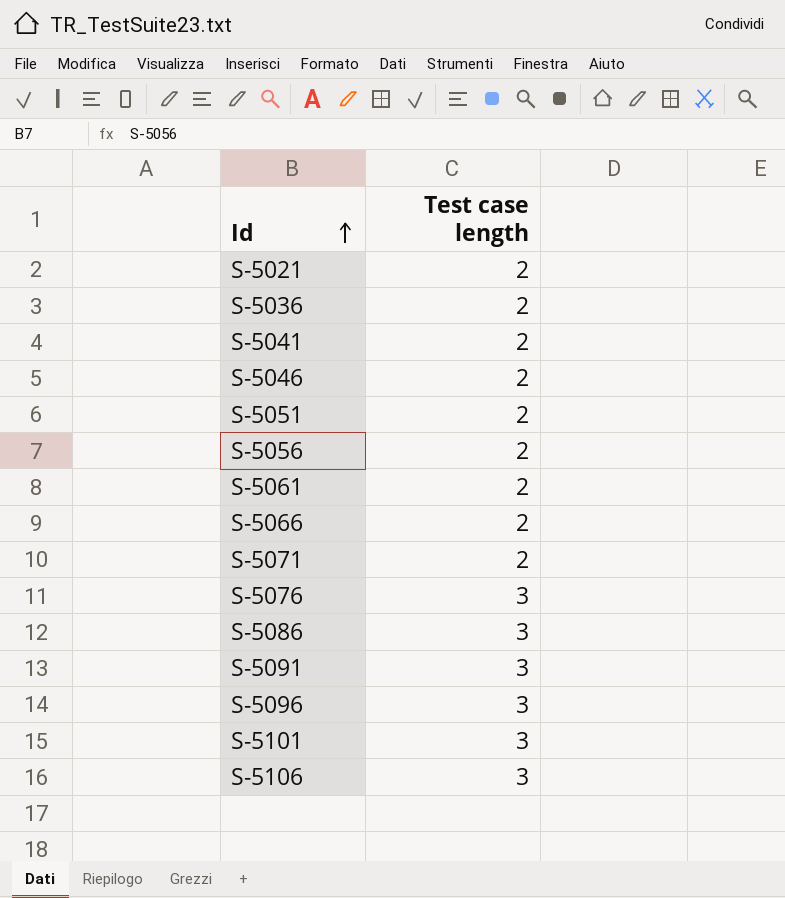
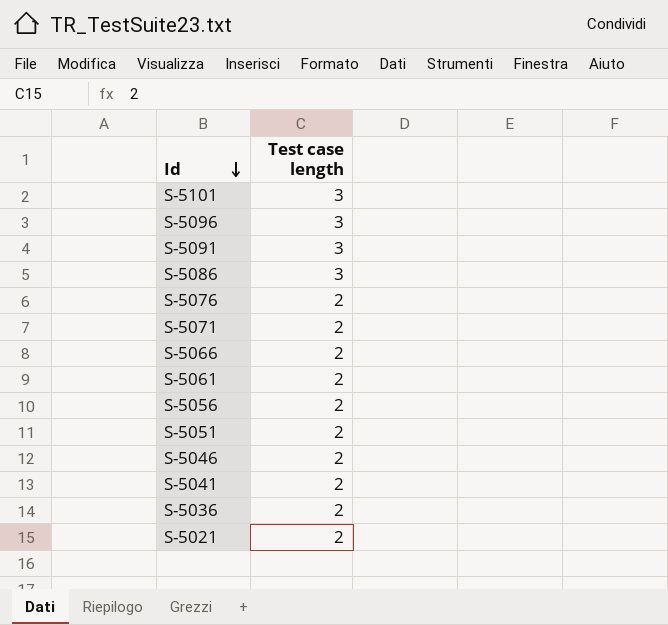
row order: Id ascending -> Id descending
row S-5106: 3 -> none
S-5076 | Test case length: 3 -> 2

